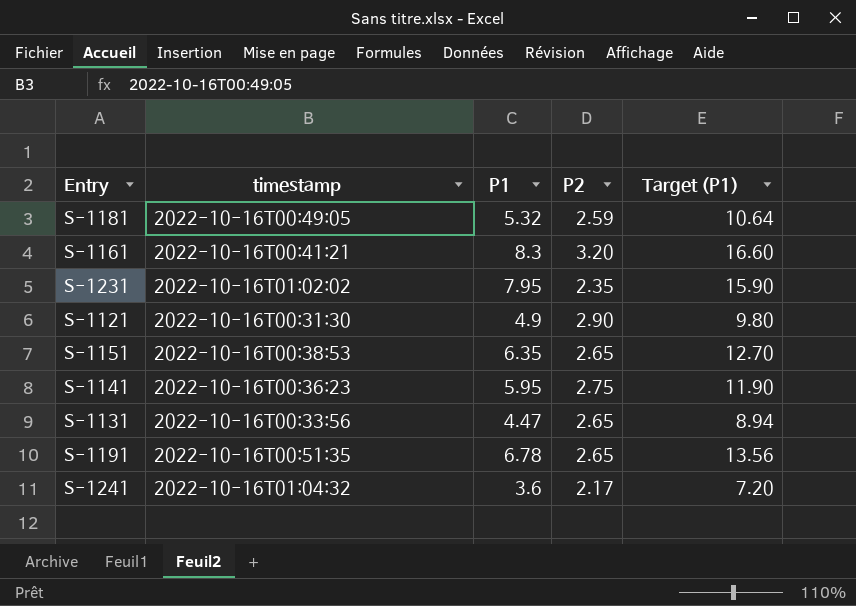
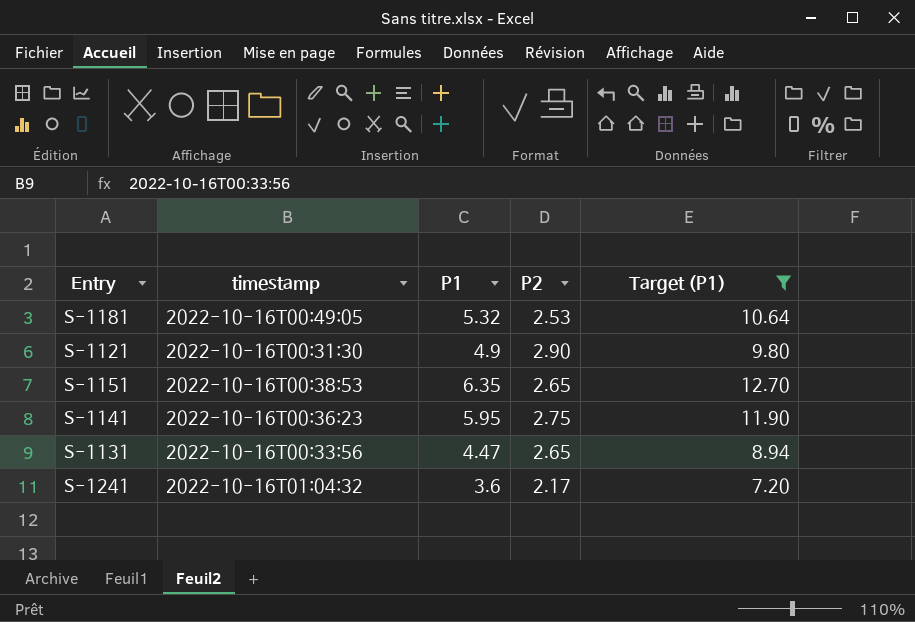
filter: none -> Target (P1) <= 12.70
S-1181 | P2: 2.59 -> 2.53

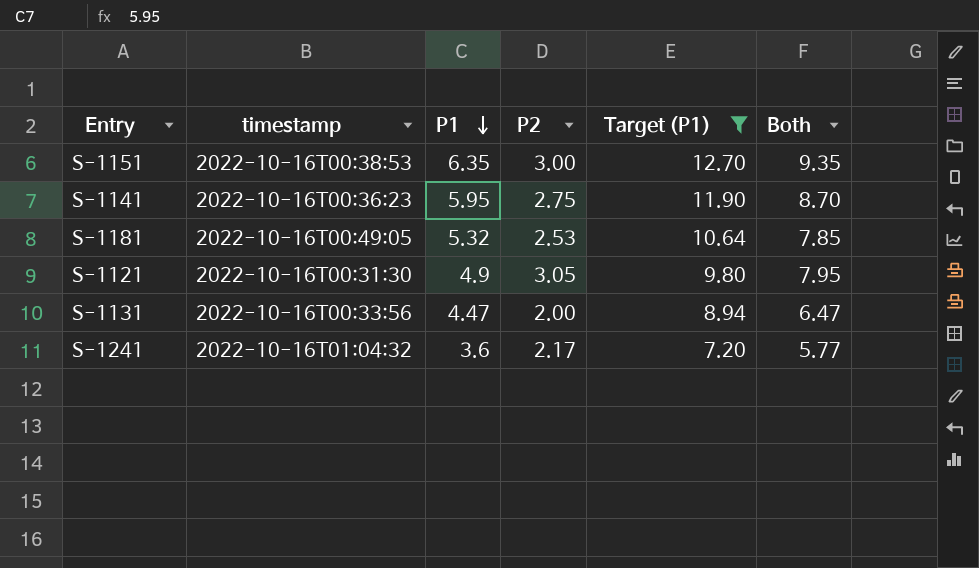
row order: none -> P1 descending
column Both | formula: none -> [P1] + [P2]
S-1151 | P2: 2.65 -> 3.00
S-1121 | P2: 2.90 -> 3.05
S-1131 | P2: 2.65 -> 2.00

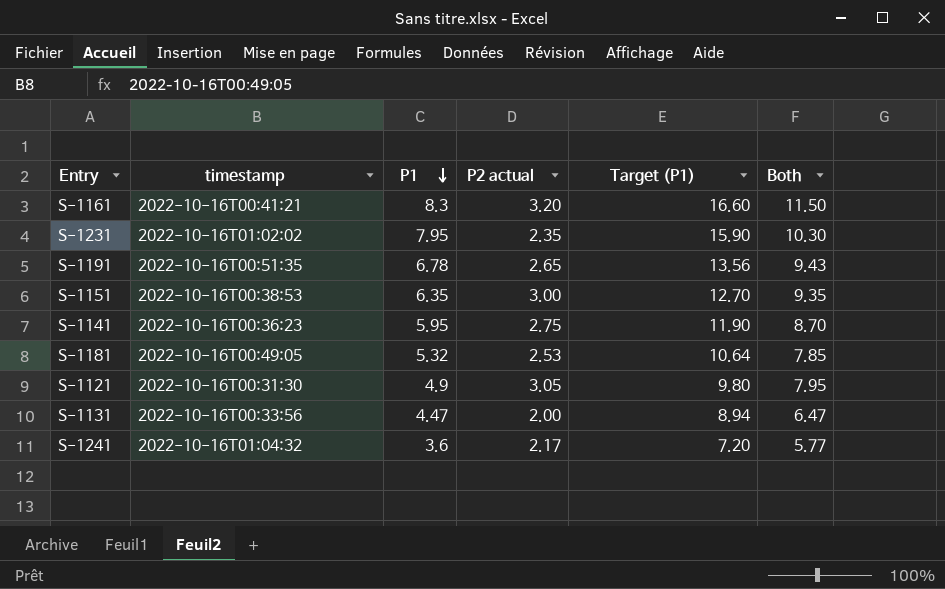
filter: Target (P1) <= 12.70 -> none
column name: P2 -> P2 actual

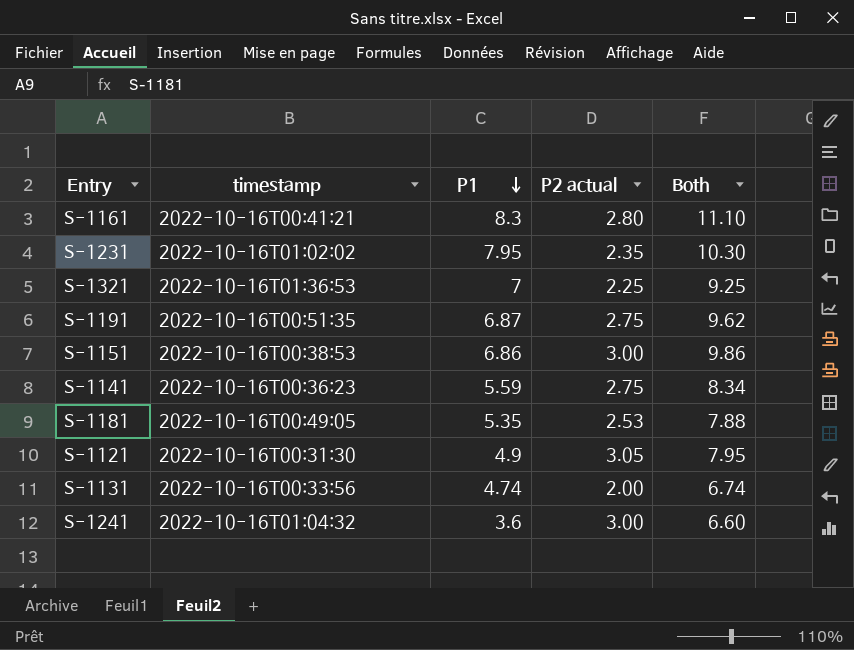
column Target (P1) | formula: [P1] * 2 -> none
S-1161 | P2 actual: 3.20 -> 2.80
S-1161 | Both: 11.50 -> 11.10
row S-1321: none -> 2022-10-16T01:36:53 | 7 | 2.25 | 9.25
S-1191 | P1: 6.78 -> 6.87
S-1191 | P2 actual: 2.65 -> 2.75
S-1191 | Both: 9.43 -> 9.62
S-1151 | P1: 6.35 -> 6.86
S-1151 | Both: 9.35 -> 9.86
S-1141 | P1: 5.95 -> 5.59
S-1141 | Both: 8.70 -> 8.34
S-1181 | P1: 5.32 -> 5.35
S-1181 | Both: 7.85 -> 7.88
S-1131 | P1: 4.47 -> 4.74
S-1131 | Both: 6.47 -> 6.74
S-1241 | P2 actual: 2.17 -> 3.00
S-1241 | Both: 5.77 -> 6.60

